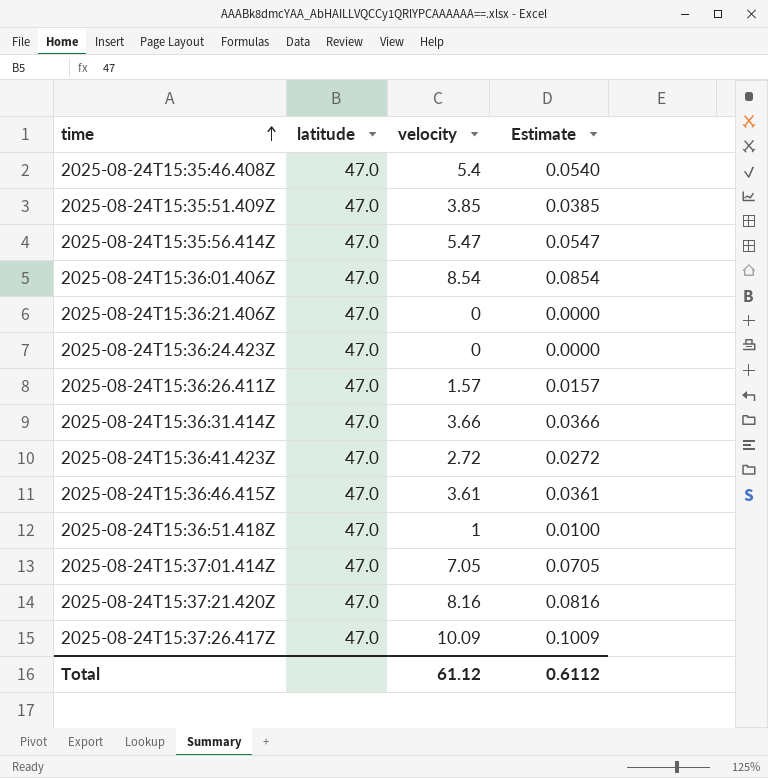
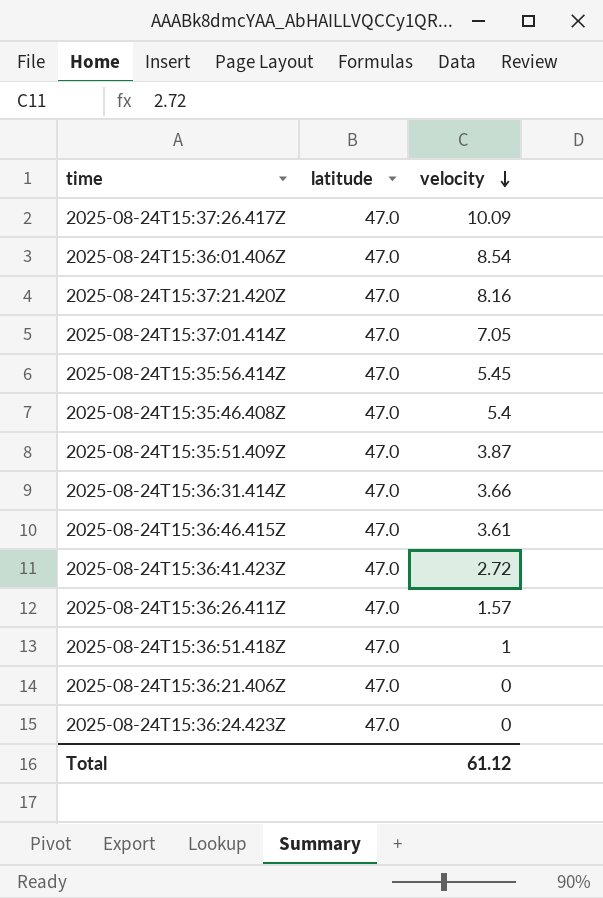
row order: time ascending -> velocity descending
column Estimate | formula: [velocity] * 0.01 -> none
2025-08-24T15:35:56.414Z | velocity: 5.47 -> 5.45
2025-08-24T15:35:51.409Z | velocity: 3.85 -> 3.87

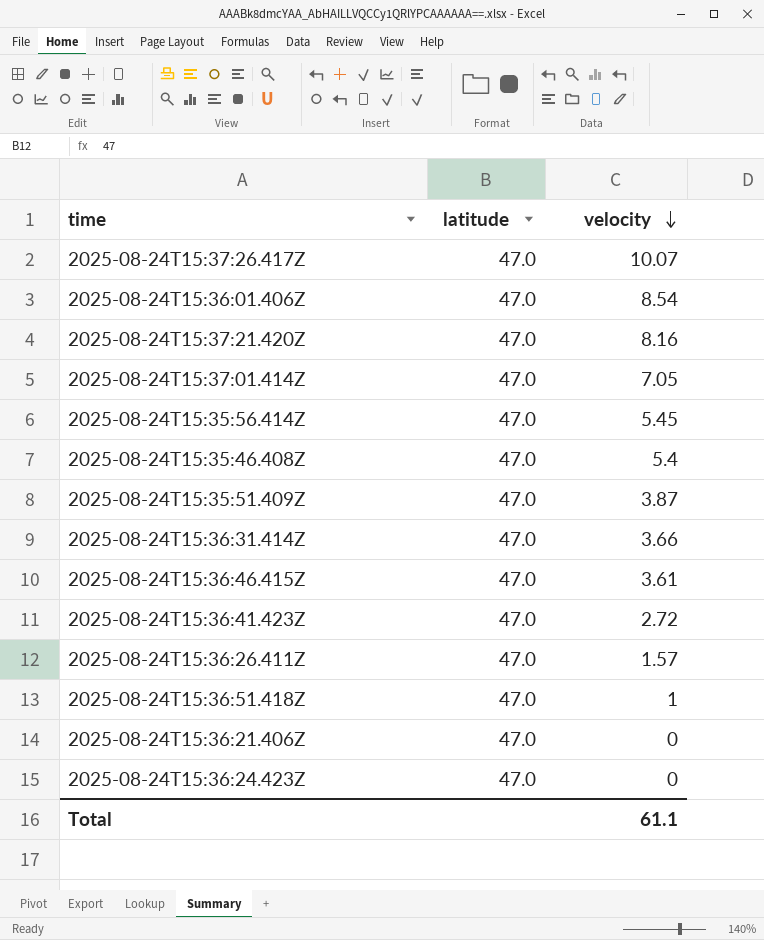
2025-08-24T15:37:26.417Z | velocity: 10.09 -> 10.07
Total | velocity: 61.12 -> 61.1

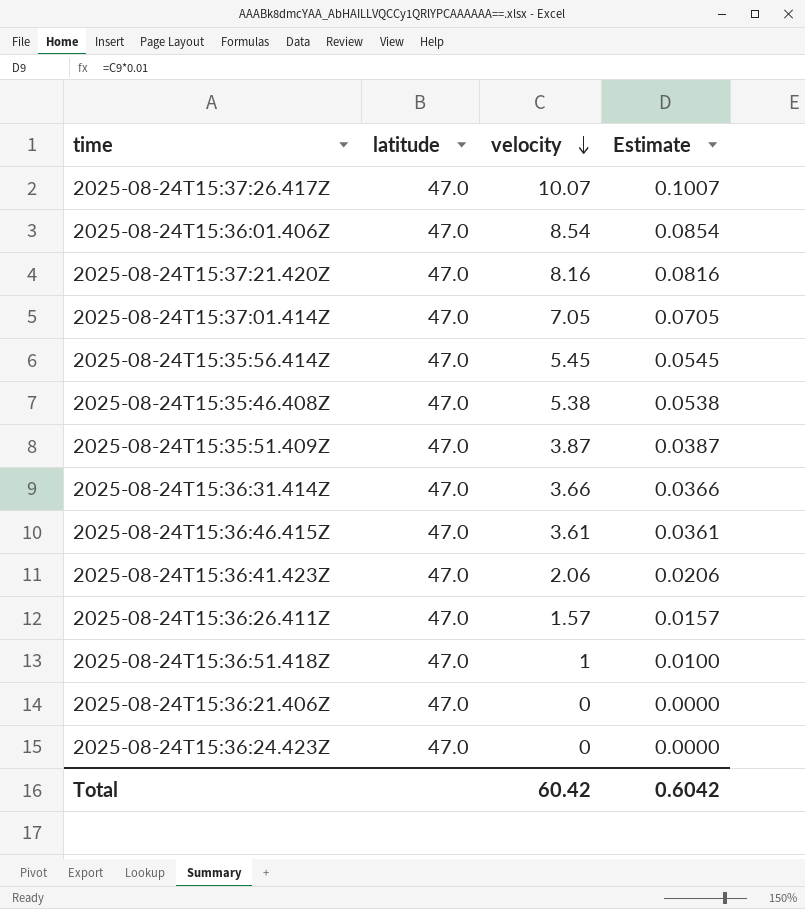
column Estimate | formula: none -> [velocity] * 0.01
2025-08-24T15:35:46.408Z | velocity: 5.4 -> 5.38
2025-08-24T15:36:41.423Z | velocity: 2.72 -> 2.06
Total | velocity: 61.1 -> 60.42

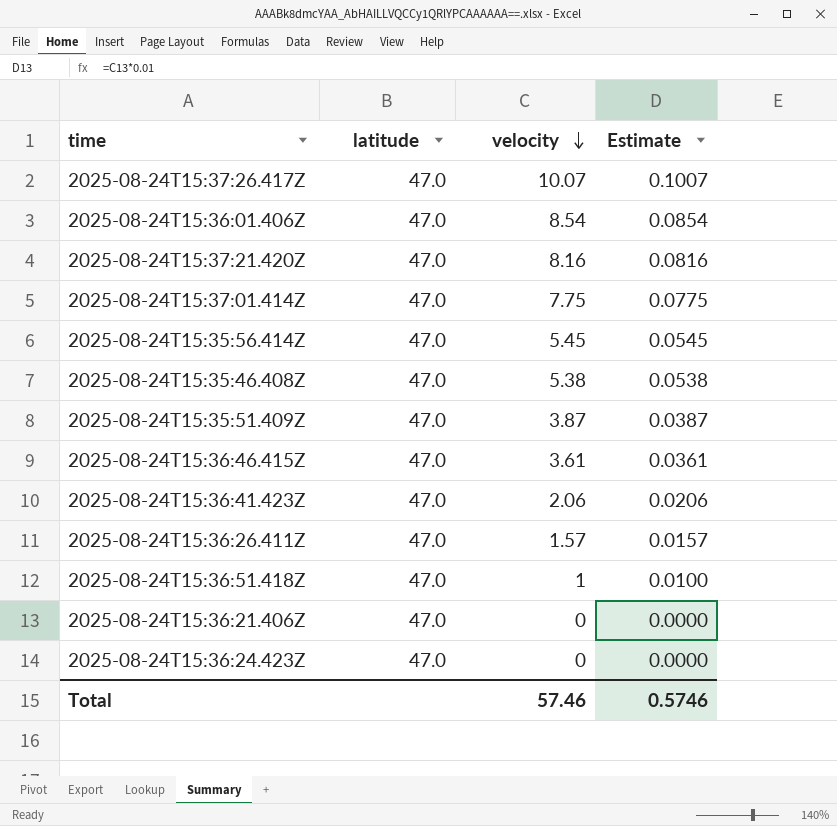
row 2025-08-24T15:36:31.414Z: 47.0 | 3.66 | 0.0366 -> none
2025-08-24T15:37:01.414Z | velocity: 7.05 -> 7.75
2025-08-24T15:37:01.414Z | Estimate: 0.0705 -> 0.0775
Total | velocity: 60.42 -> 57.46
Total | Estimate: 0.6042 -> 0.5746

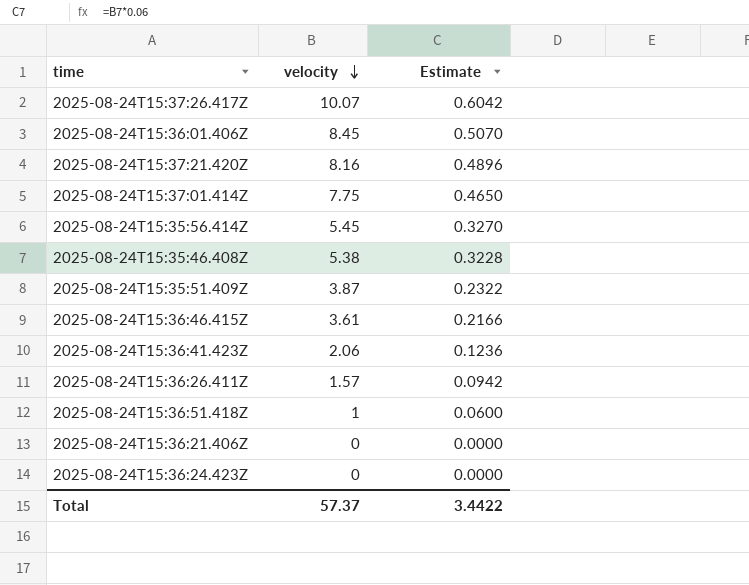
column latitude | position: 2 -> none
column Estimate | formula: [velocity] * 0.01 -> [velocity] * 0.06
2025-08-24T15:36:01.406Z | velocity: 8.54 -> 8.45
Total | velocity: 57.46 -> 57.37
Total | Estimate: 0.5746 -> 3.4422

